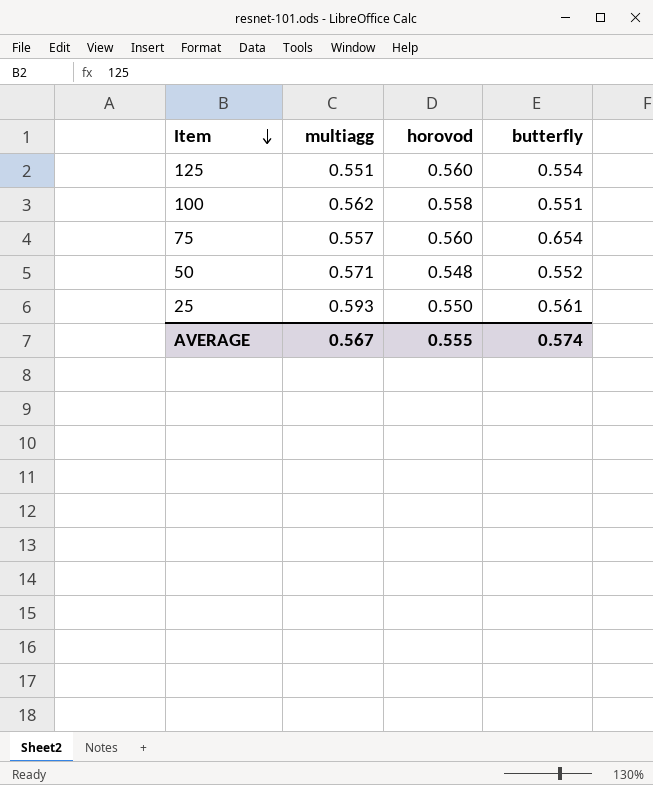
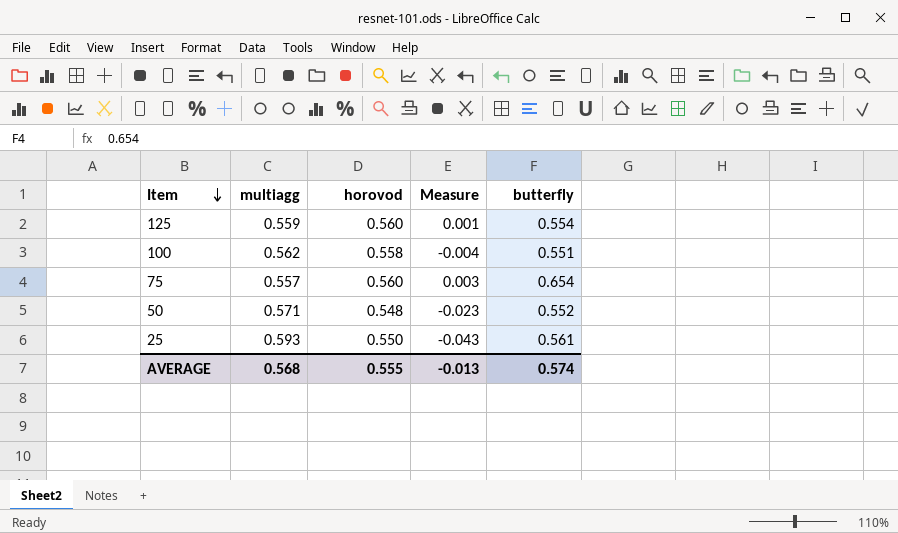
column Measure | formula: none -> [horovod] - [multiagg]
125 | multiagg: 0.551 -> 0.559
AVERAGE | multiagg: 0.567 -> 0.568

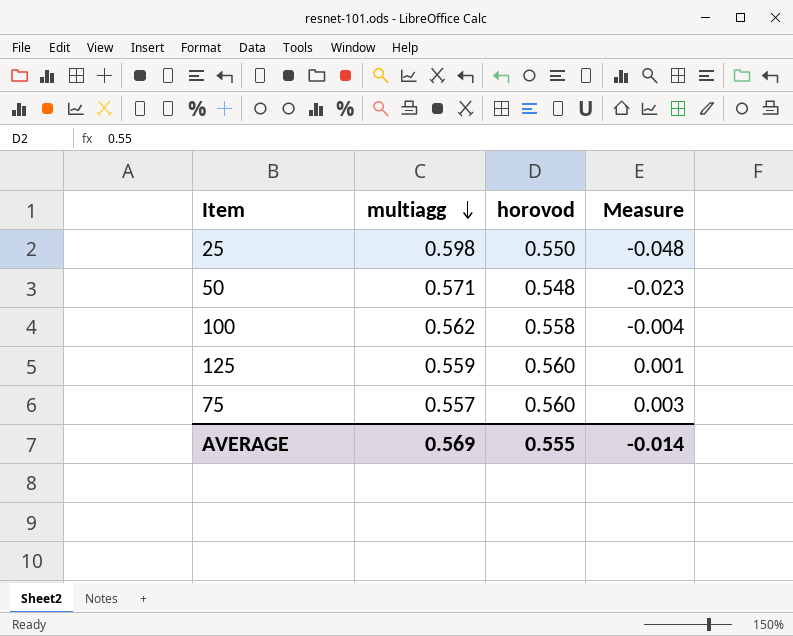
row order: Item descending -> multiagg descending
column butterfly | position: 5 -> none
25 | multiagg: 0.593 -> 0.598
25 | Measure: -0.043 -> -0.048
AVERAGE | multiagg: 0.568 -> 0.569
AVERAGE | Measure: -0.013 -> -0.014

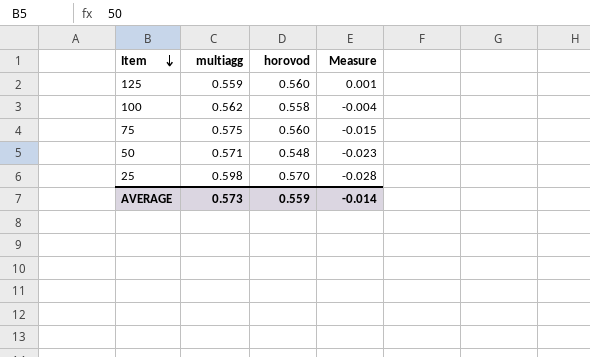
row order: multiagg descending -> Item descending
75 | multiagg: 0.557 -> 0.575
75 | Measure: 0.003 -> -0.015
25 | horovod: 0.550 -> 0.570
25 | Measure: -0.048 -> -0.028
AVERAGE | multiagg: 0.569 -> 0.573
AVERAGE | horovod: 0.555 -> 0.559

